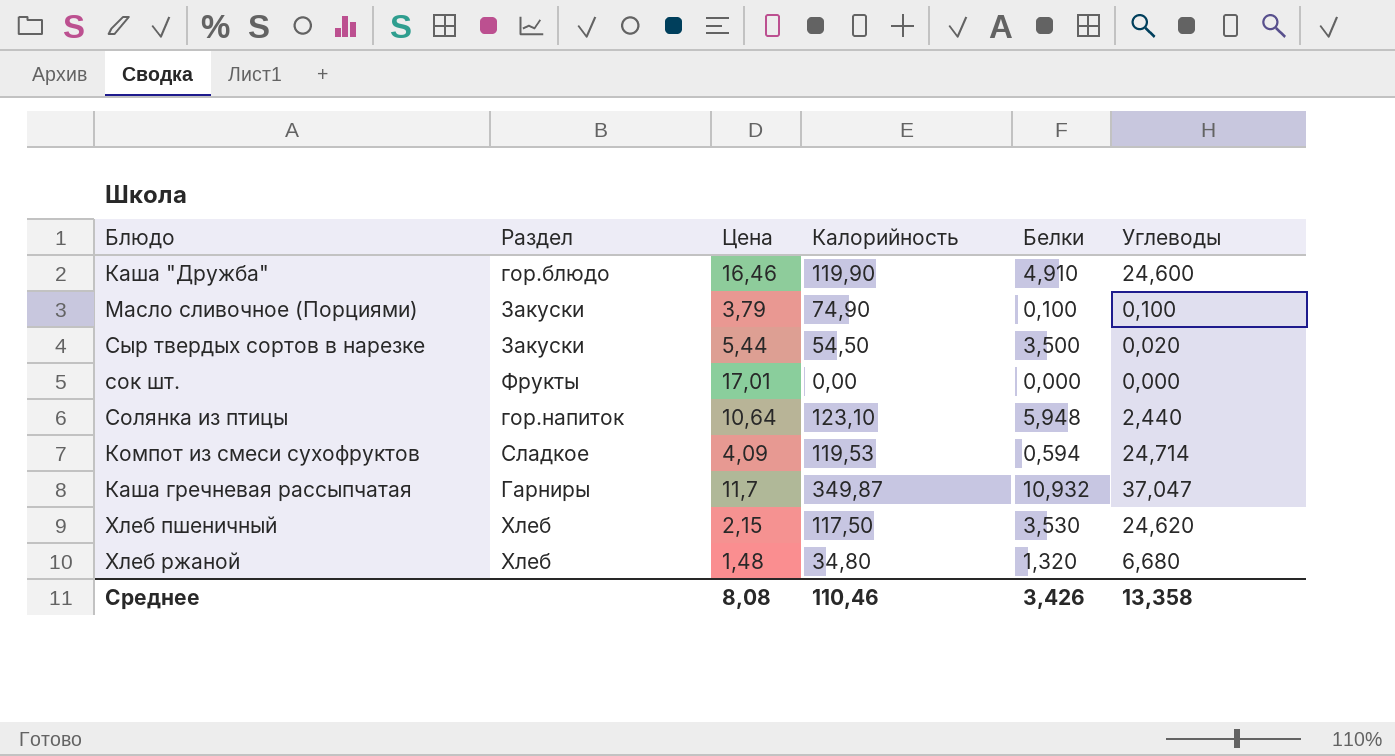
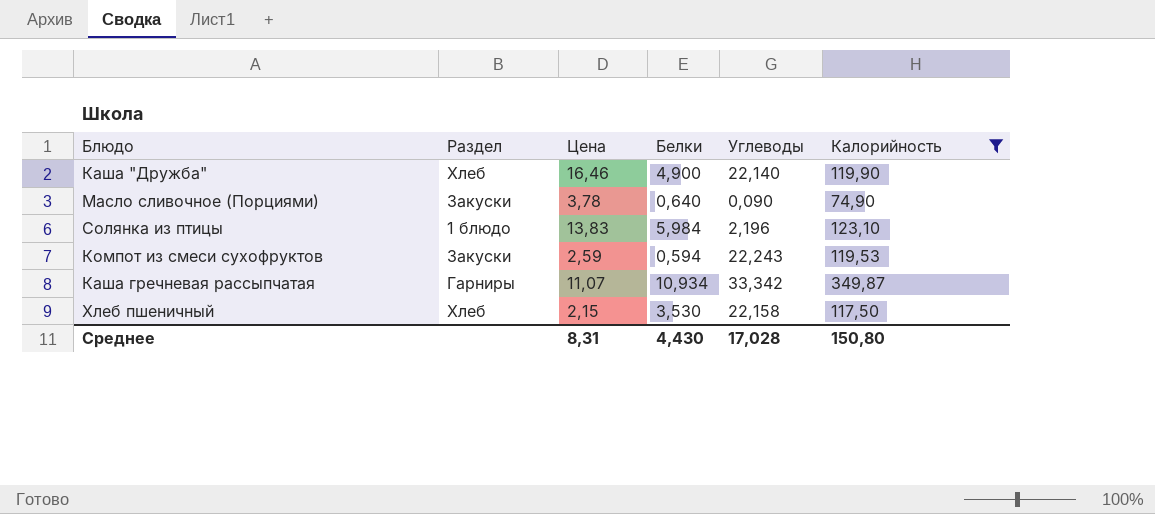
filter: none -> Калорийность >= 74,90
column Калорийность | position: 4 -> 6
Каша "Дружба" | Раздел: гор.блюдо -> Хлеб
Каша "Дружба" | Белки: 4,910 -> 4,900
Каша "Дружба" | Углеводы: 24,600 -> 22,140
Масло сливочное (Порциями) | Цена: 3,79 -> 3,78
Масло сливочное (Порциями) | Белки: 0,100 -> 0,640
Масло сливочное (Порциями) | Углеводы: 0,100 -> 0,090
Солянка из птицы | Раздел: гор.напиток -> 1 блюдо
Солянка из птицы | Цена: 10,64 -> 13,83
Солянка из птицы | Белки: 5,948 -> 5,984
Солянка из птицы | Углеводы: 2,440 -> 2,196
Компот из смеси сухофруктов | Раздел: Сладкое -> Закуски
Компот из смеси сухофруктов | Цена: 4,09 -> 2,59
Компот из смеси сухофруктов | Углеводы: 24,714 -> 22,243
Каша гречневая рассыпчатая | Цена: 11,7 -> 11,07
Каша гречневая рассыпчатая | Белки: 10,932 -> 10,934
Каша гречневая рассыпчатая | Углеводы: 37,047 -> 33,342
Хлеб пшеничный | Углеводы: 24,620 -> 22,158
Среднее | Цена: 8,08 -> 8,31
Среднее | Белки: 3,426 -> 4,430
Среднее | Углеводы: 13,358 -> 17,028
Среднее | Калорийность: 110,46 -> 150,80

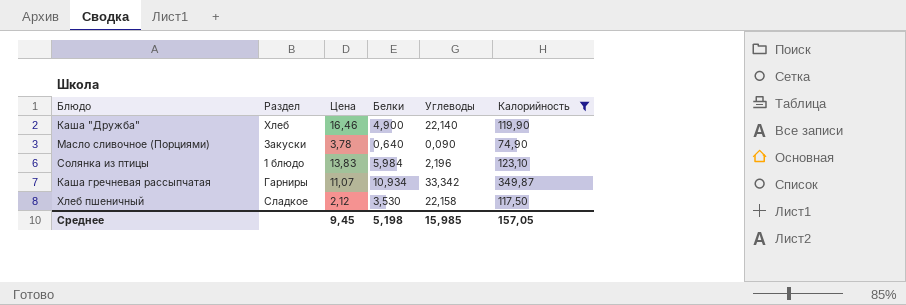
row Компот из смеси сухофруктов: Закуски | 2,59 | 0,594 | 22,243 | 119,53 -> none
Хлеб пшеничный | Раздел: Хлеб -> Сладкое
Хлеб пшеничный | Цена: 2,15 -> 2,12
Среднее | Цена: 8,31 -> 9,45
Среднее | Белки: 4,430 -> 5,198
Среднее | Углеводы: 17,028 -> 15,985
Среднее | Калорийность: 150,80 -> 157,05

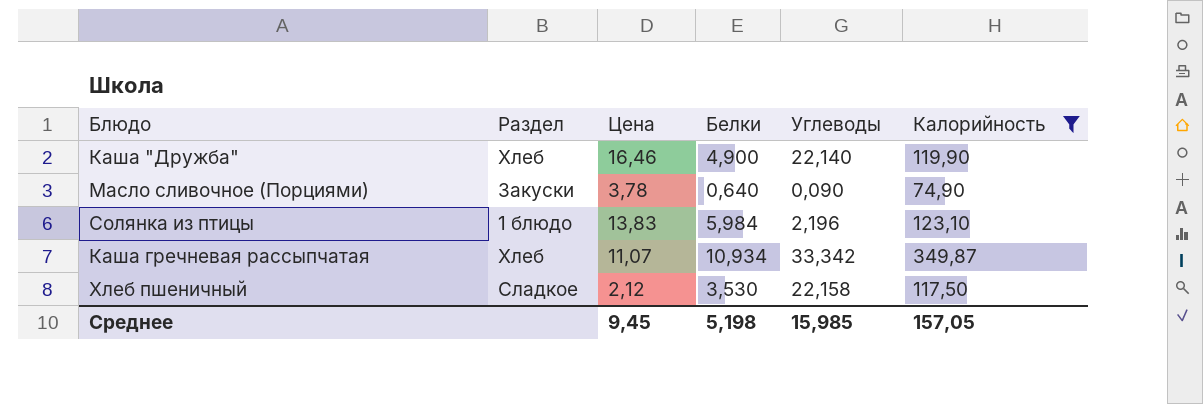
Каша гречневая рассыпчатая | Раздел: Гарниры -> Хлеб

